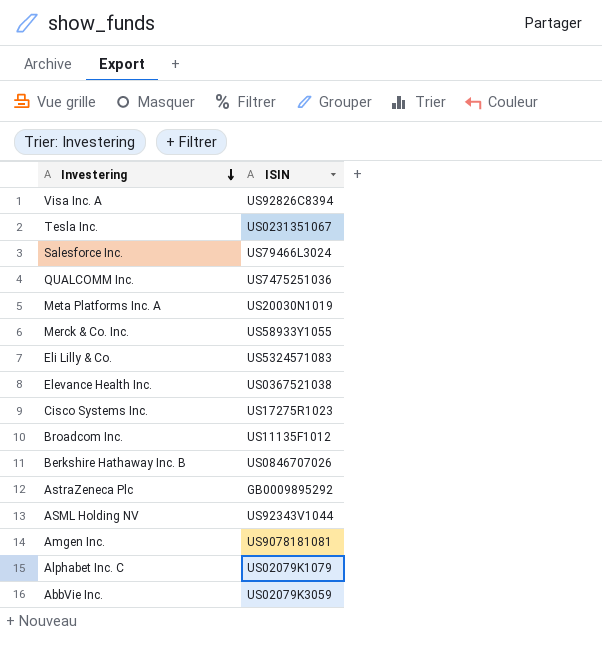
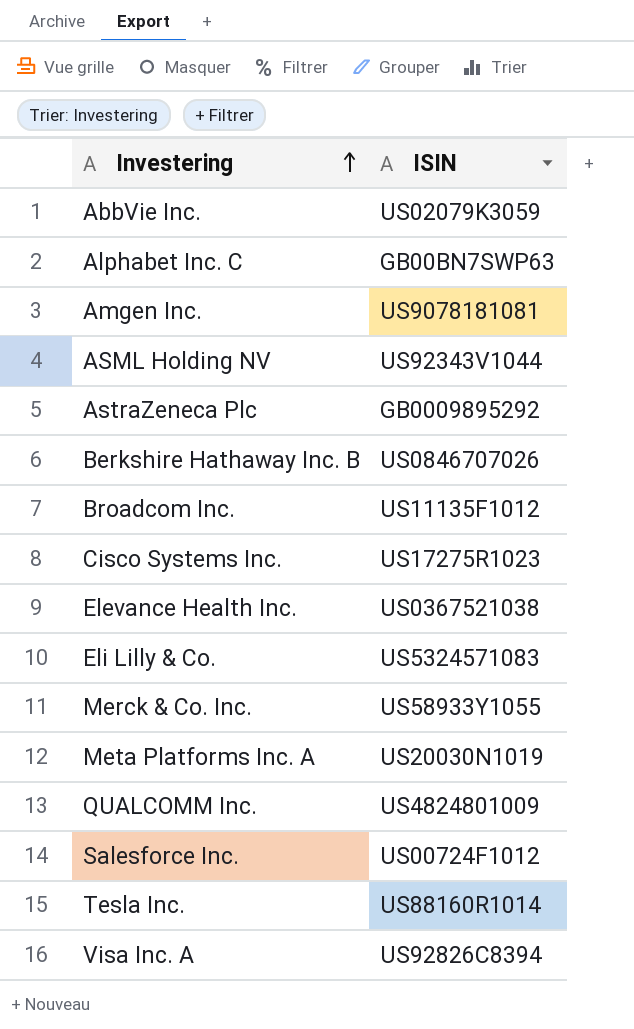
row order: Investering descending -> Investering ascending
Alphabet Inc. C | ISIN: US02079K1079 -> GB00BN7SWP63
QUALCOMM Inc. | ISIN: US7475251036 -> US4824801009
Salesforce Inc. | ISIN: US79466L3024 -> US00724F1012
Tesla Inc. | ISIN: US0231351067 -> US88160R1014

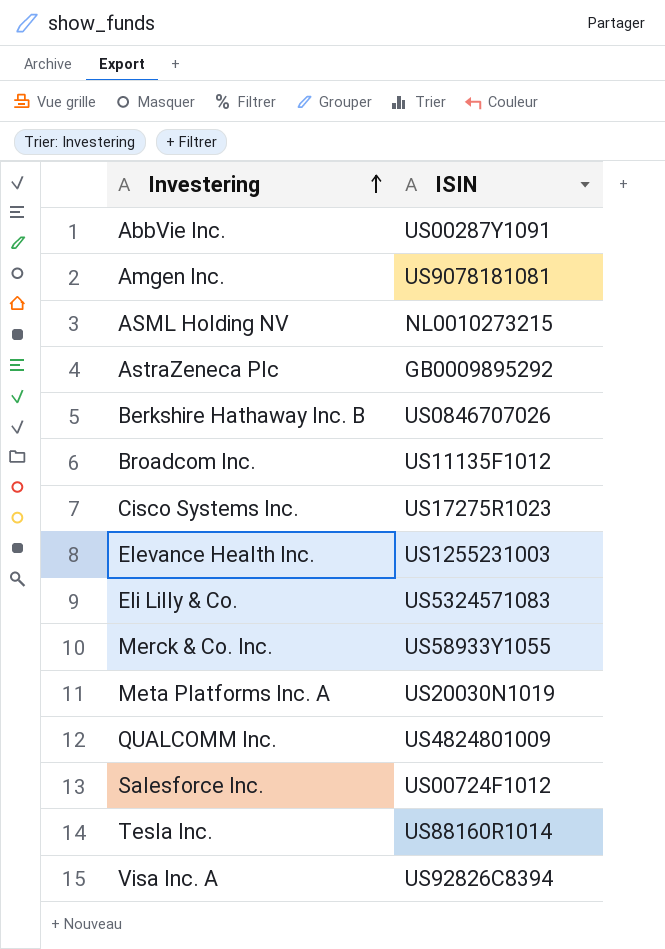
row Alphabet Inc. C: GB00BN7SWP63 -> none
AbbVie Inc. | ISIN: US02079K3059 -> US00287Y1091
ASML Holding NV | ISIN: US92343V1044 -> NL0010273215
Elevance Health Inc. | ISIN: US0367521038 -> US1255231003

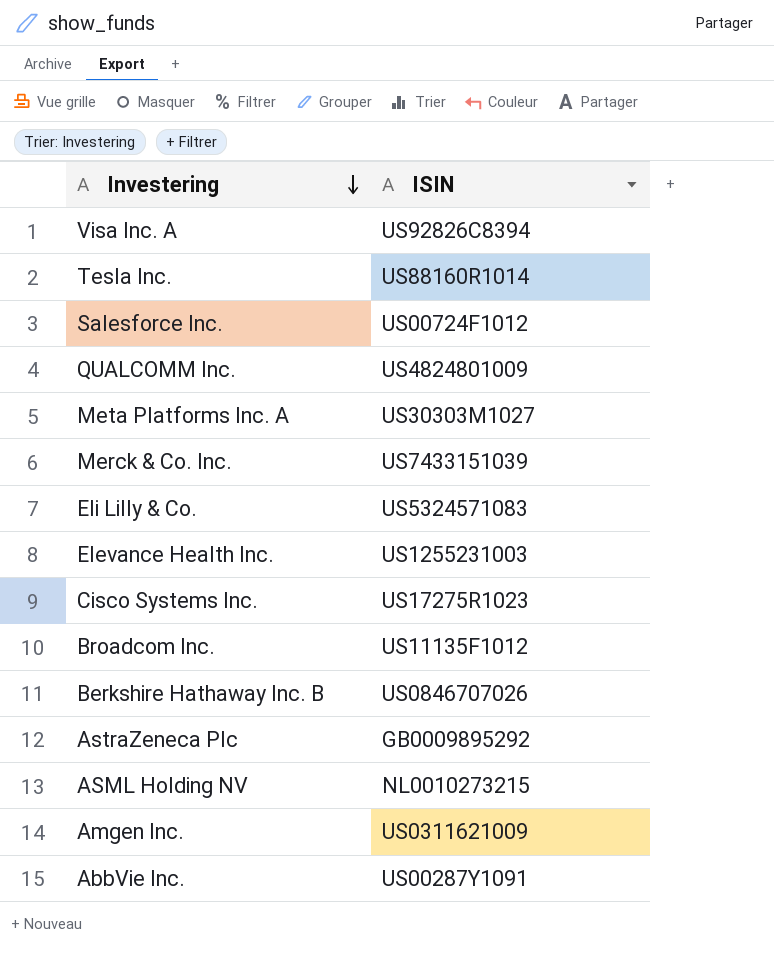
row order: Investering ascending -> Investering descending
Meta Platforms Inc. A | ISIN: US20030N1019 -> US30303M1027
Merck & Co. Inc. | ISIN: US58933Y1055 -> US7433151039
Amgen Inc. | ISIN: US9078181081 -> US0311621009

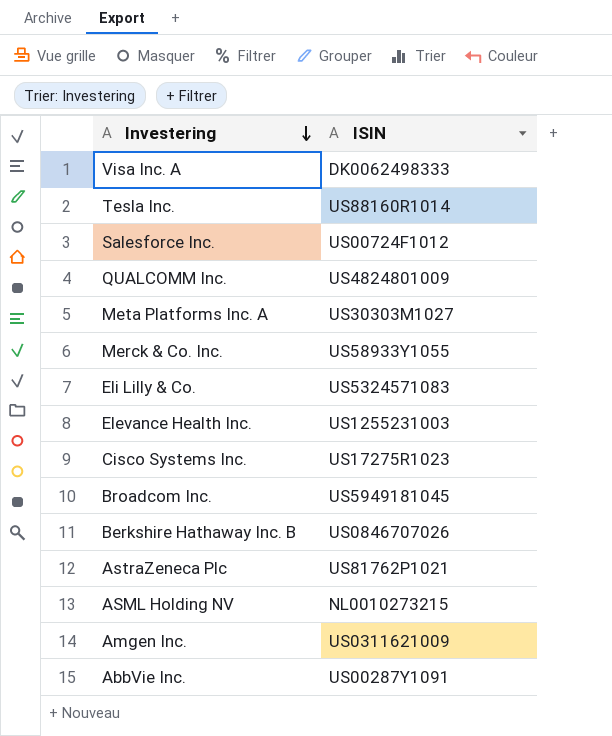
Visa Inc. A | ISIN: US92826C8394 -> DK0062498333
Merck & Co. Inc. | ISIN: US7433151039 -> US58933Y1055
Broadcom Inc. | ISIN: US11135F1012 -> US5949181045
AstraZeneca Plc | ISIN: GB0009895292 -> US81762P1021

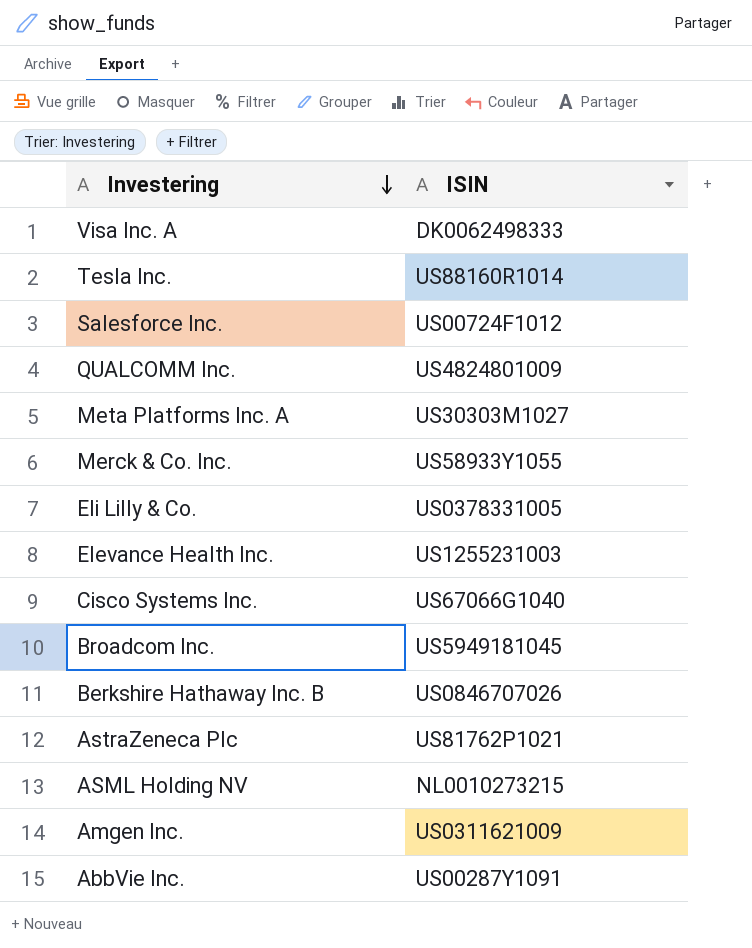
Eli Lilly & Co. | ISIN: US5324571083 -> US0378331005
Cisco Systems Inc. | ISIN: US17275R1023 -> US67066G1040

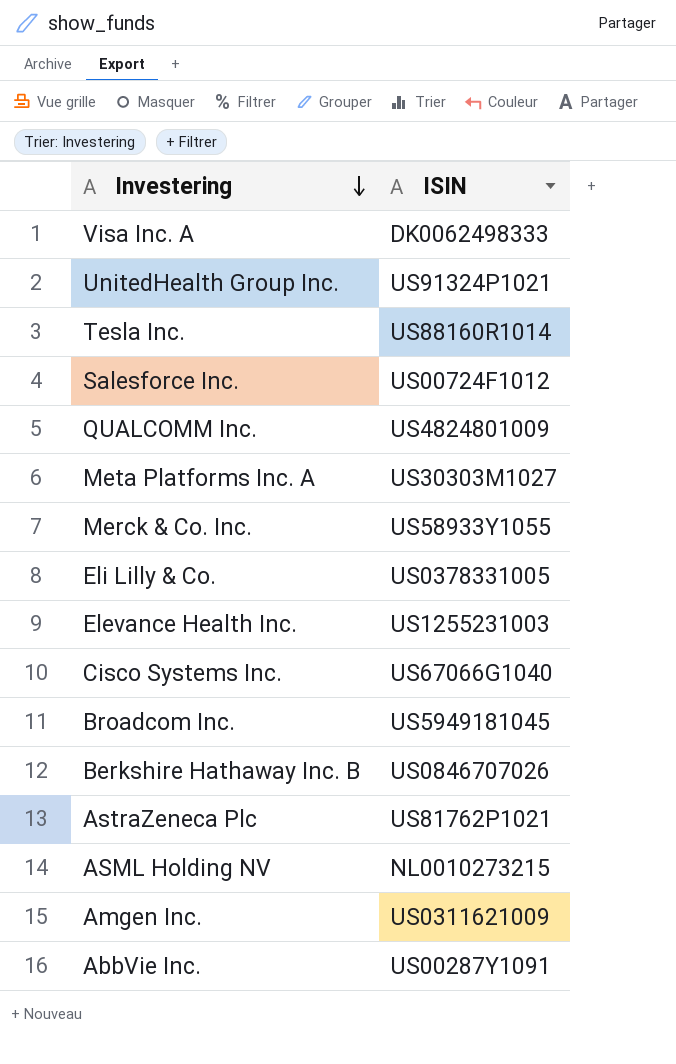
row UnitedHealth Group Inc.: none -> US91324P1021

